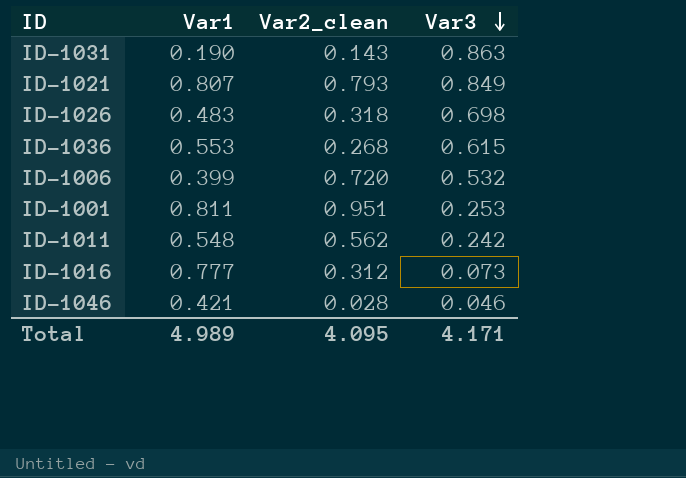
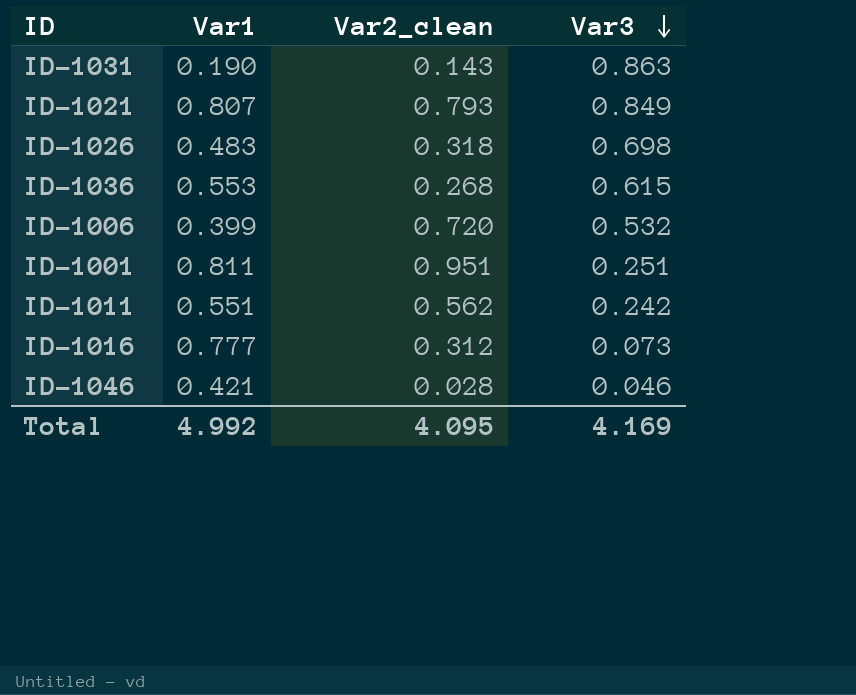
ID-1001 | Var3: 0.253 -> 0.251
ID-1011 | Var1: 0.548 -> 0.551
Total | Var1: 4.989 -> 4.992
Total | Var3: 4.171 -> 4.169

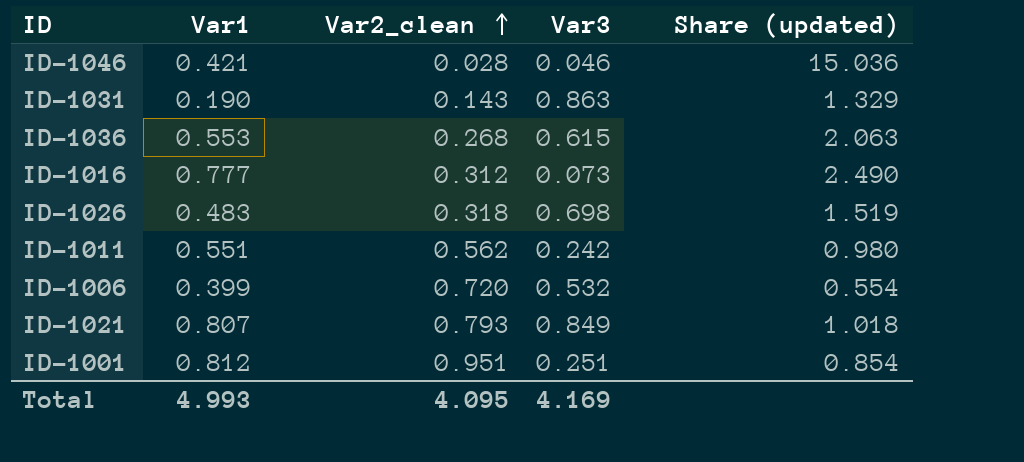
row order: Var3 descending -> Var2_clean ascending
column Share (updated) | formula: none -> [Var1] / [Var2_clean]
ID-1001 | Var1: 0.811 -> 0.812
Total | Var1: 4.992 -> 4.993

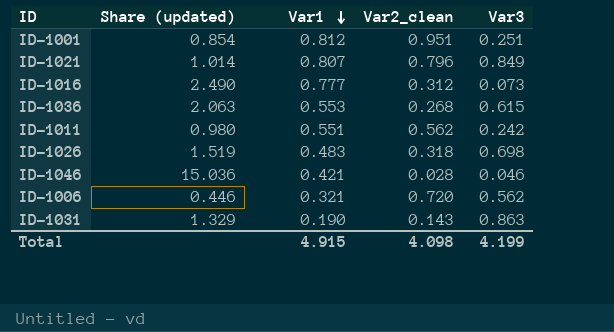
row order: Var2_clean ascending -> Var1 descending
column Share (updated) | position: 5 -> 2
ID-1021 | Share (updated): 1.018 -> 1.014
ID-1021 | Var2_clean: 0.793 -> 0.796
ID-1006 | Share (updated): 0.554 -> 0.446
ID-1006 | Var1: 0.399 -> 0.321
ID-1006 | Var3: 0.532 -> 0.562
Total | Var1: 4.993 -> 4.915
Total | Var2_clean: 4.095 -> 4.098
Total | Var3: 4.169 -> 4.199

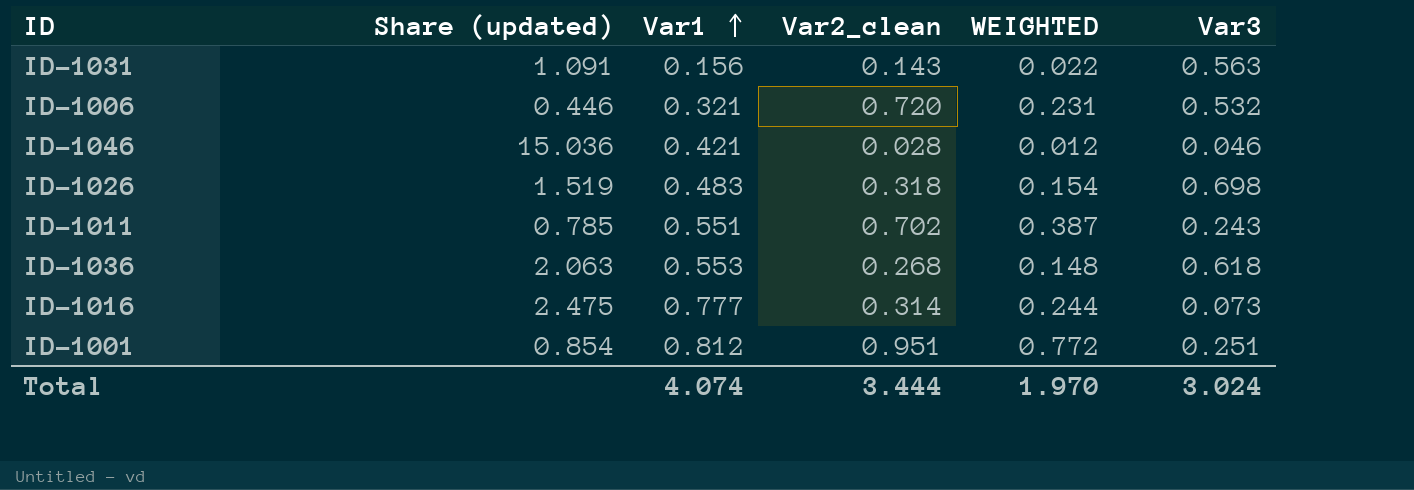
row order: Var1 descending -> Var1 ascending
column WEIGHTED | formula: none -> [Var1] * [Var2_clean]
row ID-1021: 1.014 | 0.807 | 0.796 | 0.849 -> none
ID-1031 | Share (updated): 1.329 -> 1.091
ID-1031 | Var1: 0.190 -> 0.156
ID-1031 | Var3: 0.863 -> 0.563
ID-1006 | Var3: 0.562 -> 0.532
ID-1011 | Share (updated): 0.980 -> 0.785
ID-1011 | Var2_clean: 0.562 -> 0.702
ID-1011 | Var3: 0.242 -> 0.243
ID-1036 | Var3: 0.615 -> 0.618
ID-1016 | Share (updated): 2.490 -> 2.475
ID-1016 | Var2_clean: 0.312 -> 0.314
Total | Var1: 4.915 -> 4.074
Total | Var2_clean: 4.098 -> 3.444
Total | Var3: 4.199 -> 3.024

